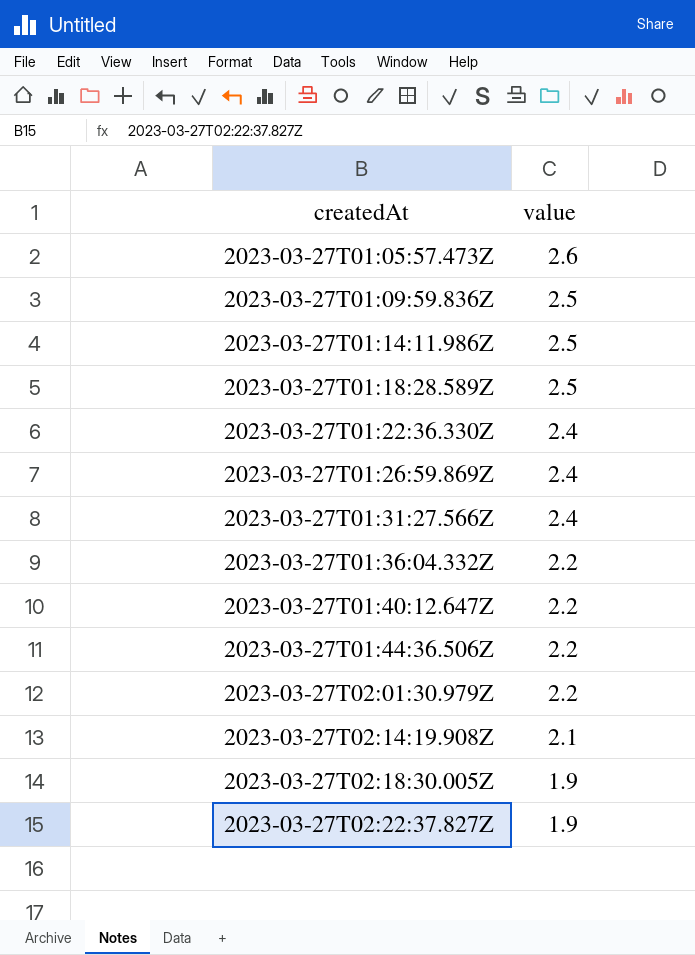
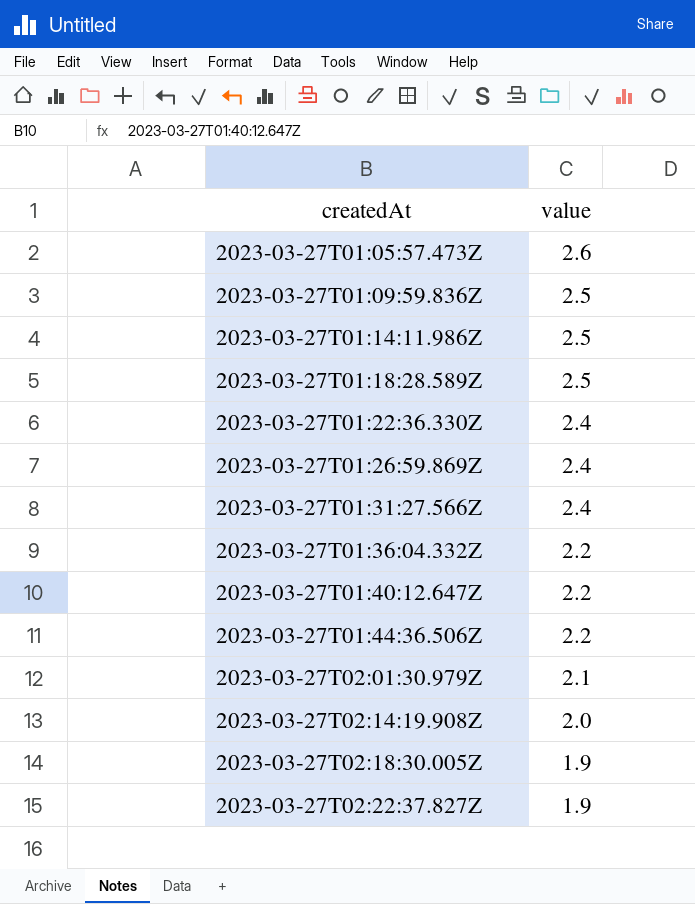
2023-03-27T02:01:30.979Z | value: 2.2 -> 2.1
2023-03-27T02:14:19.908Z | value: 2.1 -> 2.0

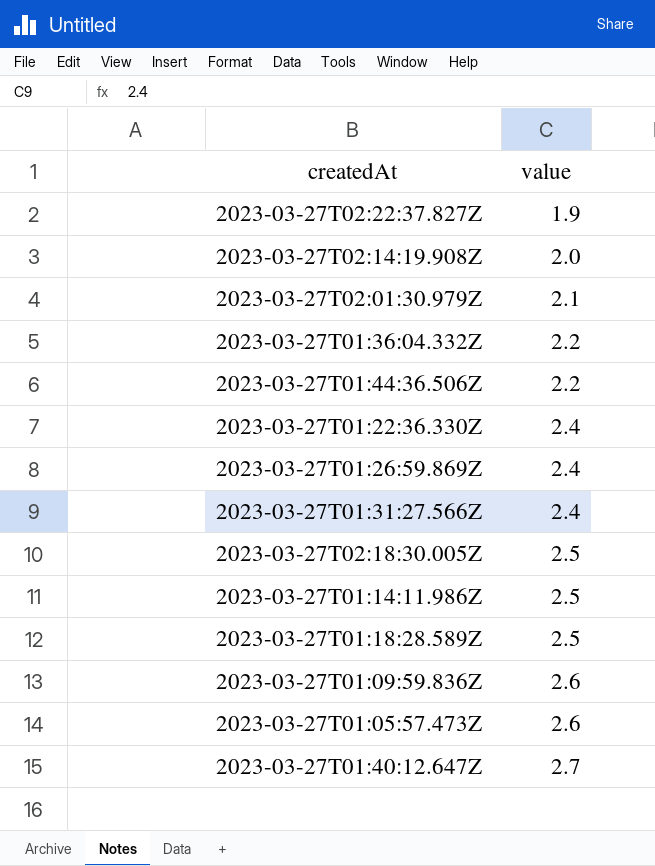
row order: createdAt ascending -> value ascending
2023-03-27T02:18:30.005Z | value: 1.9 -> 2.5
2023-03-27T01:09:59.836Z | value: 2.5 -> 2.6
2023-03-27T01:40:12.647Z | value: 2.2 -> 2.7

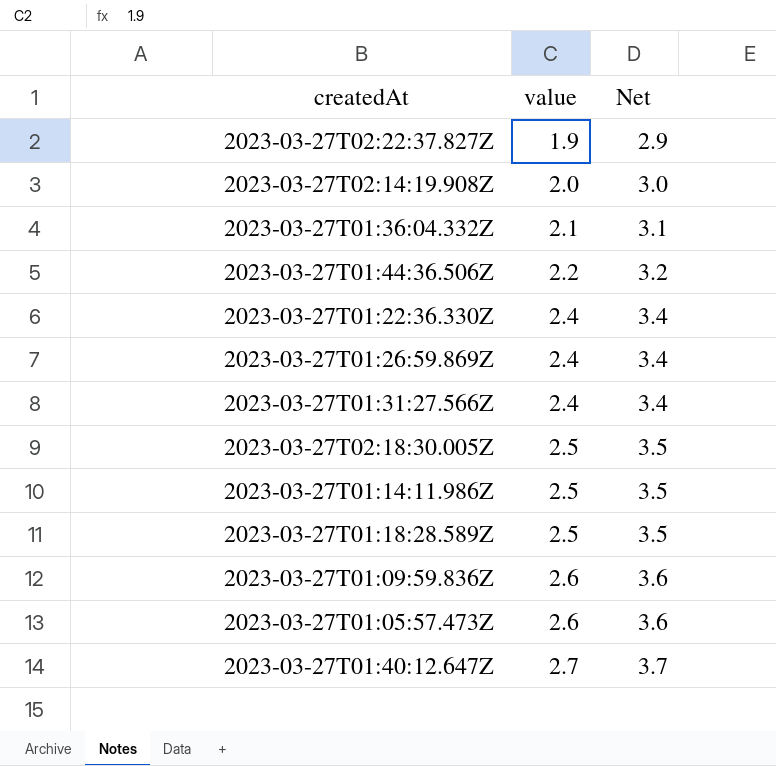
column Net | formula: none -> [value] + 1
row 2023-03-27T02:01:30.979Z: 2.1 -> none
2023-03-27T01:36:04.332Z | value: 2.2 -> 2.1

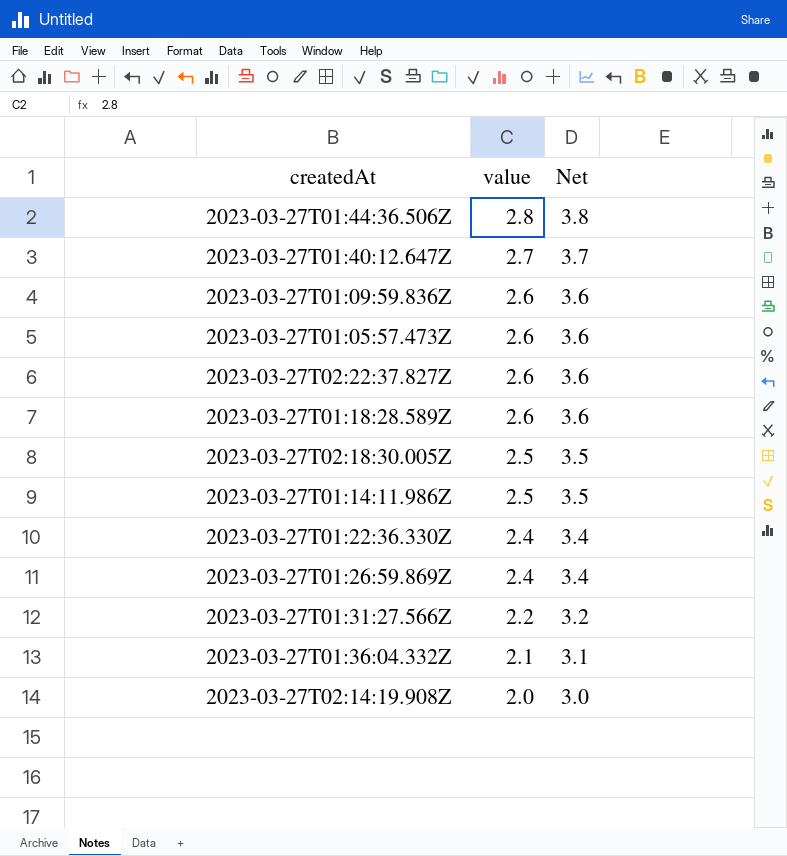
row order: value ascending -> value descending
2023-03-27T01:44:36.506Z | value: 2.2 -> 2.8
2023-03-27T01:44:36.506Z | Net: 3.2 -> 3.8
2023-03-27T02:22:37.827Z | value: 1.9 -> 2.6
2023-03-27T02:22:37.827Z | Net: 2.9 -> 3.6
2023-03-27T01:18:28.589Z | value: 2.5 -> 2.6
2023-03-27T01:18:28.589Z | Net: 3.5 -> 3.6
2023-03-27T01:31:27.566Z | value: 2.4 -> 2.2
2023-03-27T01:31:27.566Z | Net: 3.4 -> 3.2

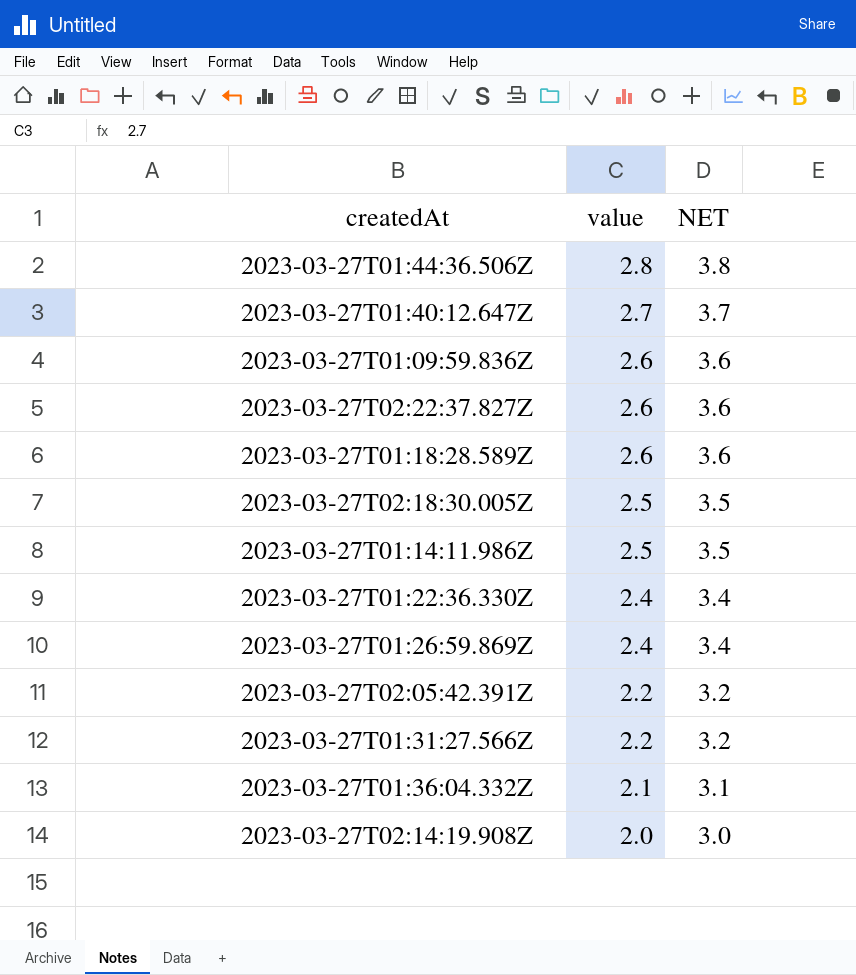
column name: Net -> NET
row 2023-03-27T01:05:57.473Z: 2.6 | 3.6 -> none
row 2023-03-27T02:05:42.391Z: none -> 2.2 | 3.2

